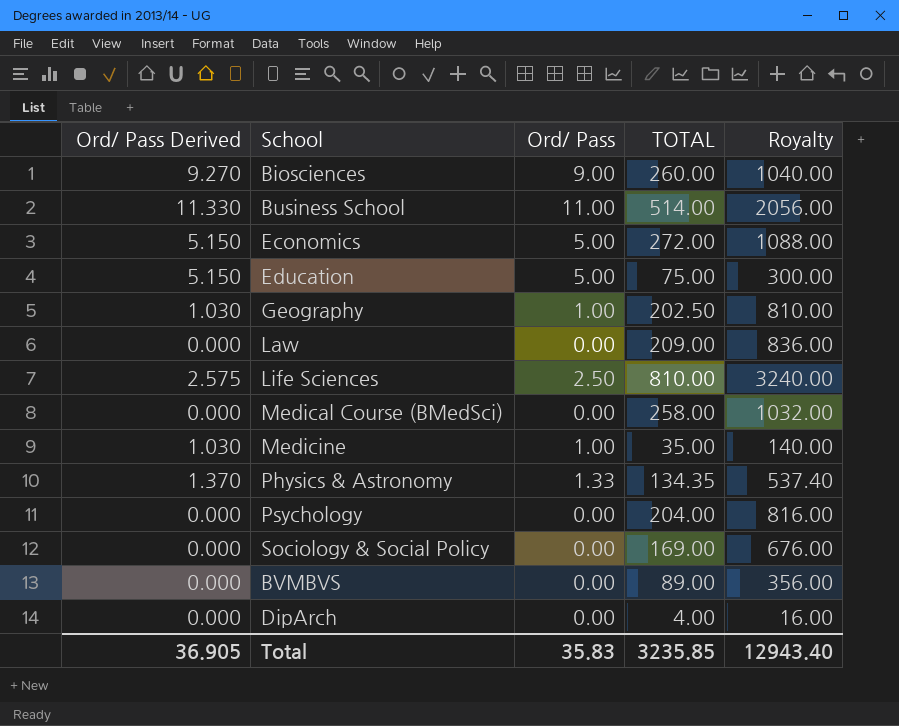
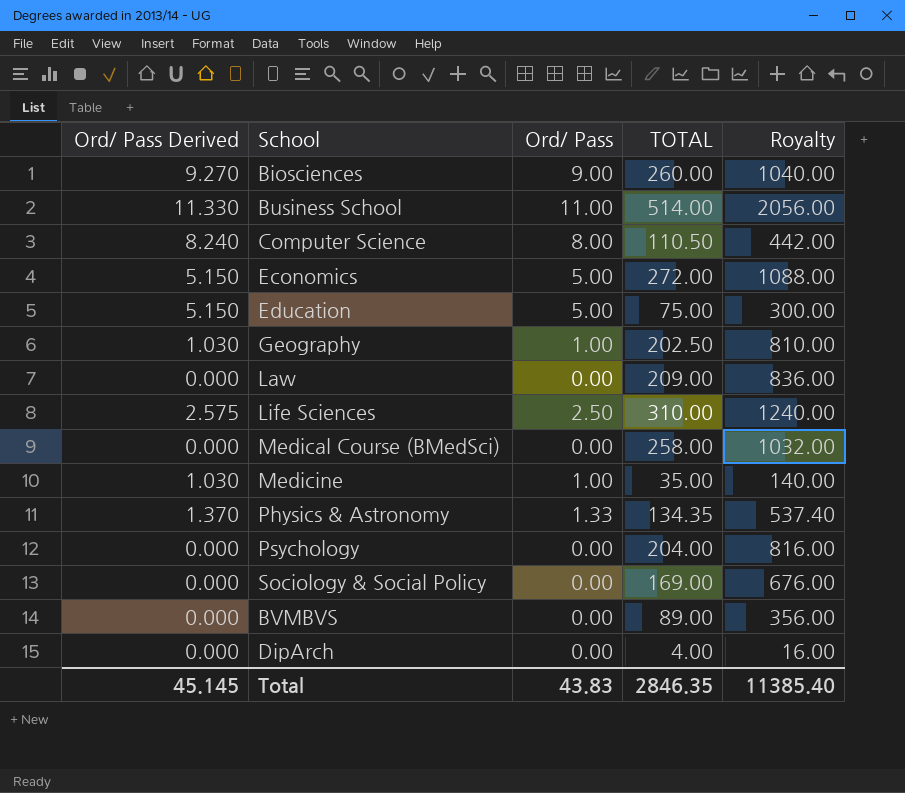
row Computer Science: none -> 8.240 | 8.00 | 110.50 | 442.00
Life Sciences | TOTAL: 810.00 -> 310.00
Life Sciences | Royalty: 3240.00 -> 1240.00
Total | Ord/ Pass Derived: 36.905 -> 45.145
Total | Ord/ Pass: 35.83 -> 43.83
Total | TOTAL: 3235.85 -> 2846.35
Total | Royalty: 12943.40 -> 11385.40

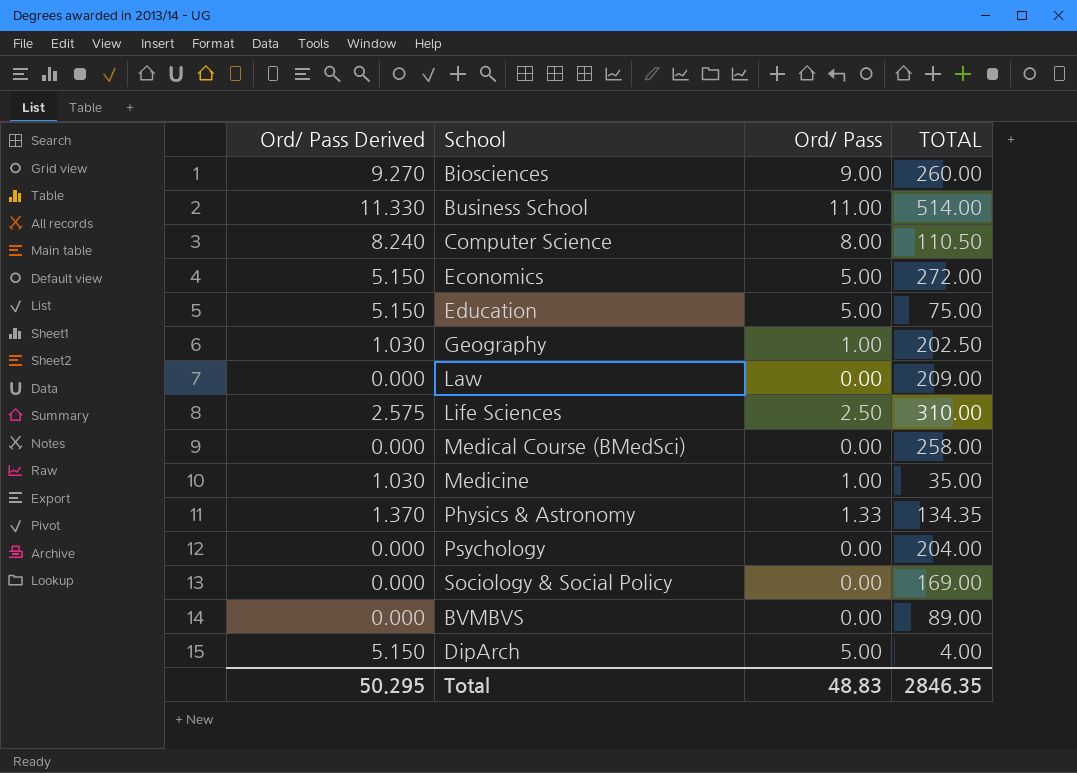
column Royalty | formula: [TOTAL] * 4 -> none
DipArch | Ord/ Pass Derived: 0.000 -> 5.150
DipArch | Ord/ Pass: 0.00 -> 5.00
Total | Ord/ Pass Derived: 45.145 -> 50.295
Total | Ord/ Pass: 43.83 -> 48.83

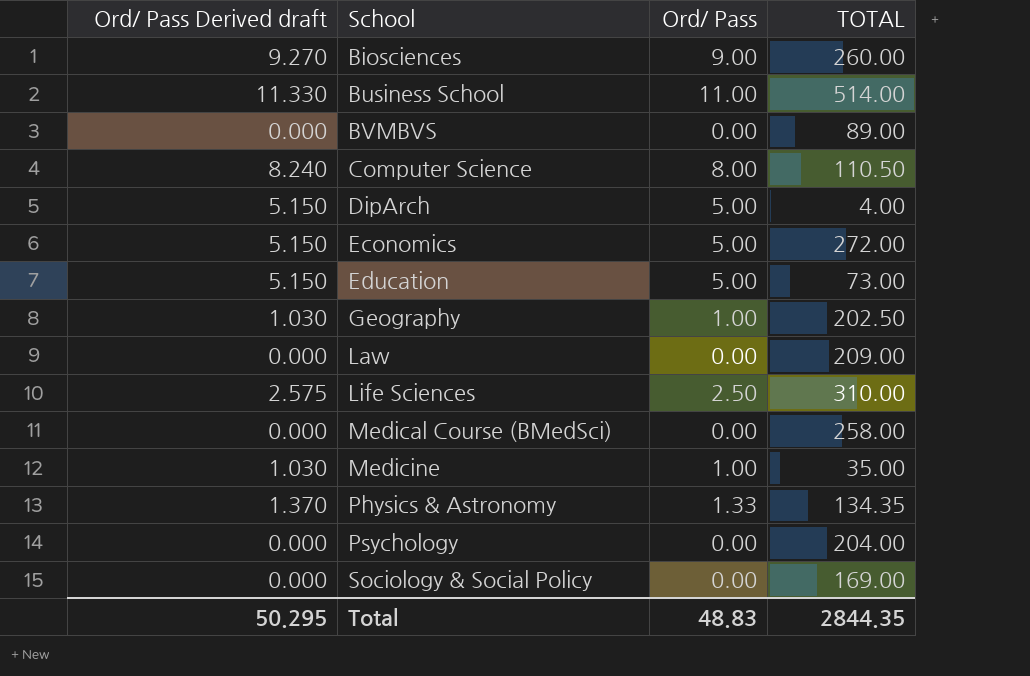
row order: none -> School ascending
column name: Ord/ Pass Derived -> Ord/ Pass Derived draft
Education | TOTAL: 75.00 -> 73.00
Total | TOTAL: 2846.35 -> 2844.35

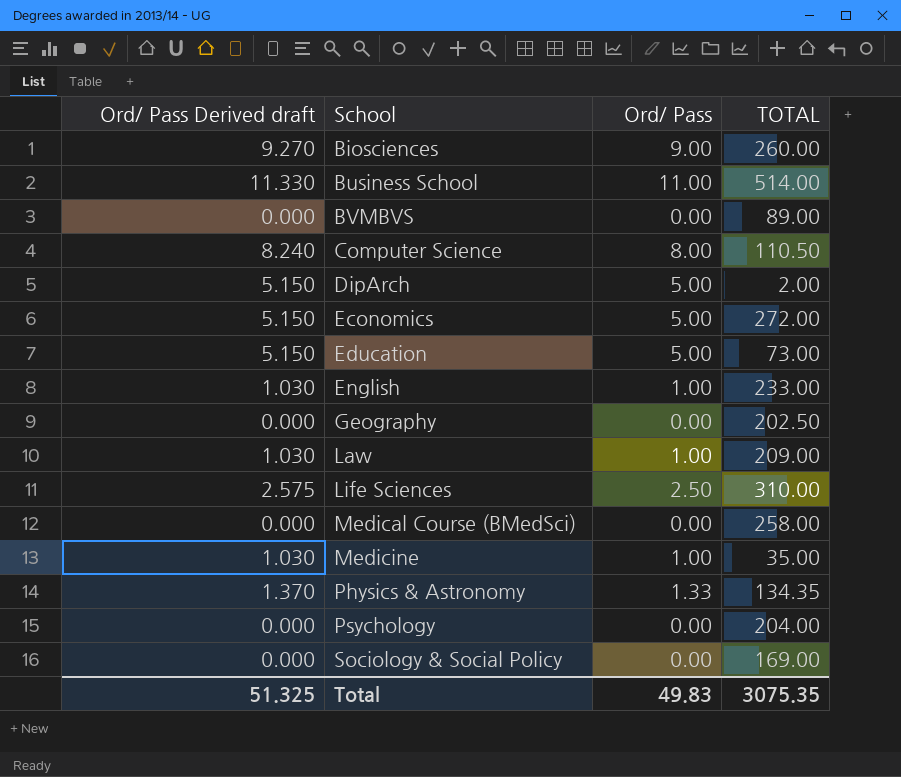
DipArch | TOTAL: 4.00 -> 2.00
row English: none -> 1.030 | 1.00 | 233.00
Geography | Ord/ Pass Derived draft: 1.030 -> 0.000
Geography | Ord/ Pass: 1.00 -> 0.00
Law | Ord/ Pass Derived draft: 0.000 -> 1.030
Law | Ord/ Pass: 0.00 -> 1.00
Total | Ord/ Pass Derived draft: 50.295 -> 51.325
Total | Ord/ Pass: 48.83 -> 49.83
Total | TOTAL: 2844.35 -> 3075.35

